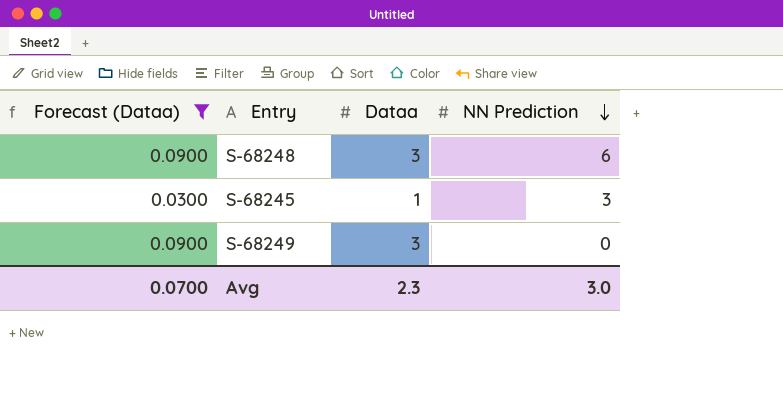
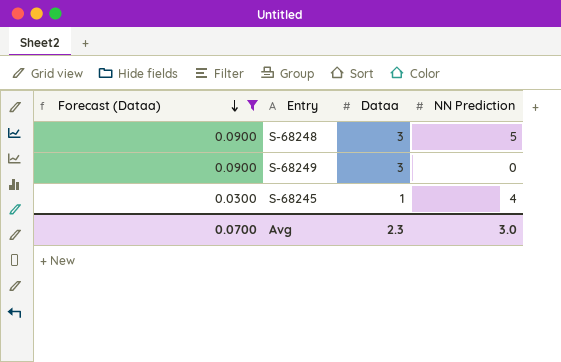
row order: NN Prediction descending -> Forecast (Dataa) descending
S-68248 | NN Prediction: 6 -> 5
S-68245 | NN Prediction: 3 -> 4

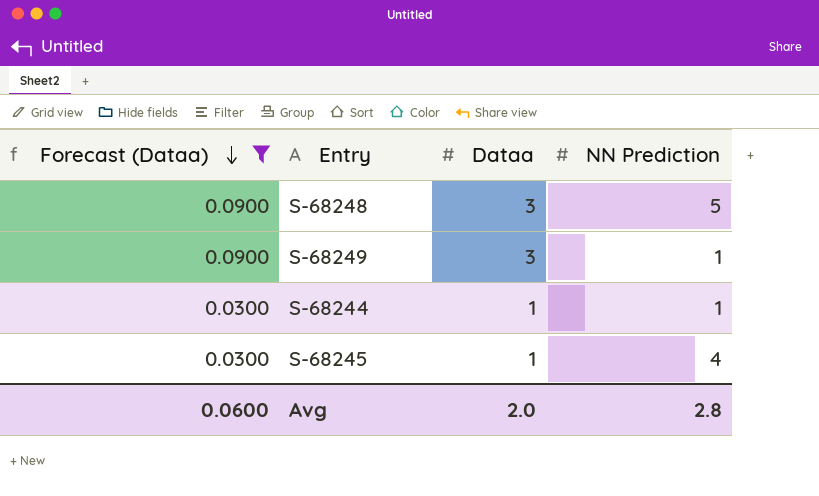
S-68249 | NN Prediction: 0 -> 1
row S-68244: none -> 0.0300 | 1 | 1
Avg | Forecast (Dataa): 0.0700 -> 0.0600
Avg | Dataa: 2.3 -> 2.0
Avg | NN Prediction: 3.0 -> 2.8

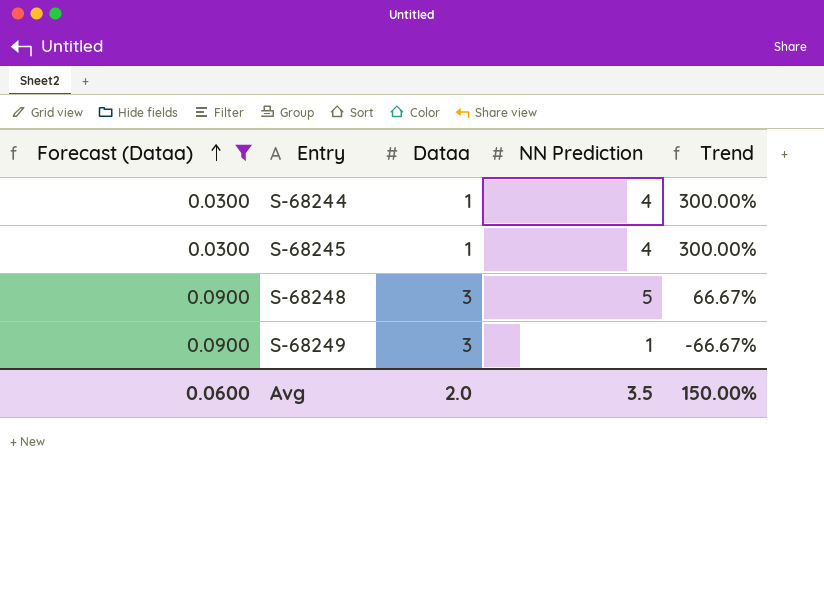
row order: Forecast (Dataa) descending -> Forecast (Dataa) ascending
column Trend | formula: none -> ([NN Prediction] - [Dataa]) / [Dataa]
S-68244 | NN Prediction: 1 -> 4
Avg | NN Prediction: 2.8 -> 3.5

